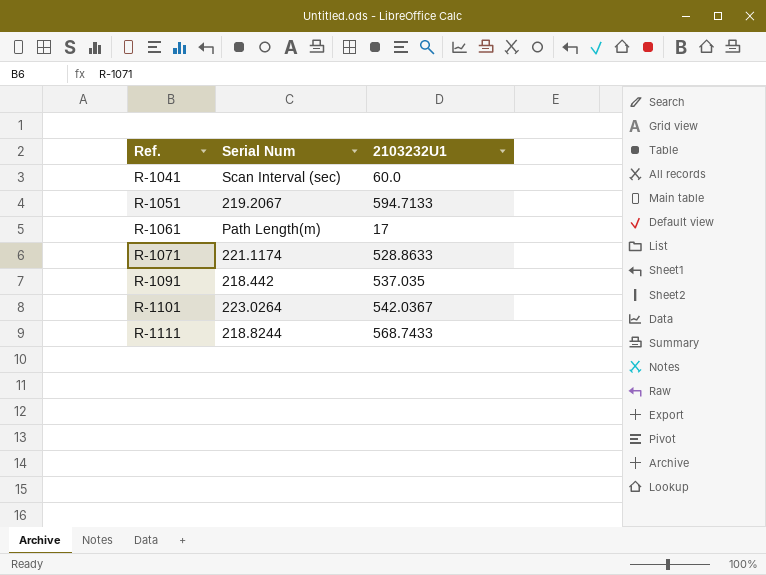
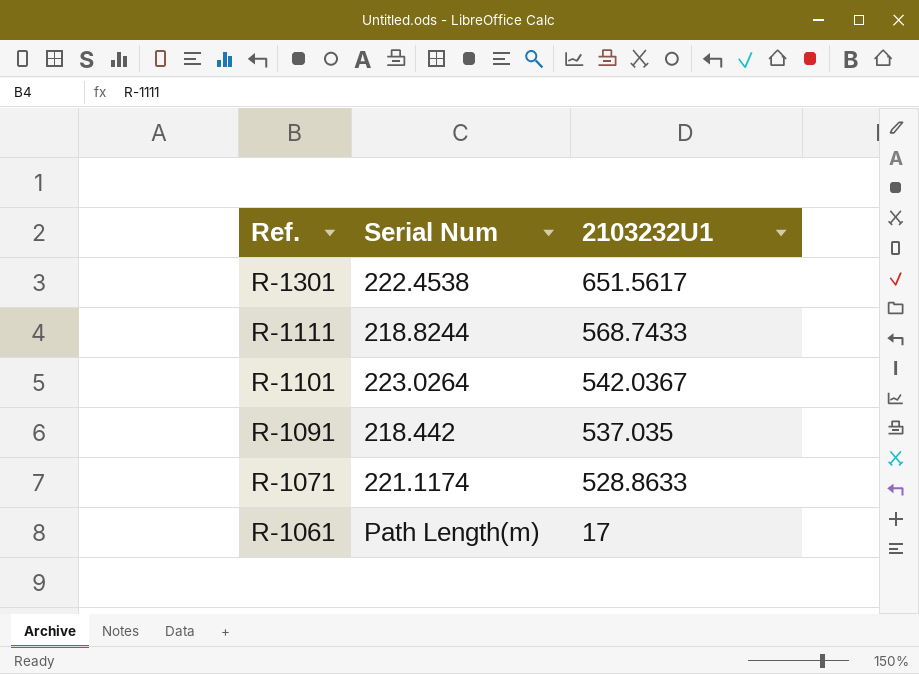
row order: Ref. ascending -> Ref. descending
row R-1041: Scan Interval (sec) | 60.0 -> none
row R-1051: 219.2067 | 594.7133 -> none
row R-1301: none -> 222.4538 | 651.5617

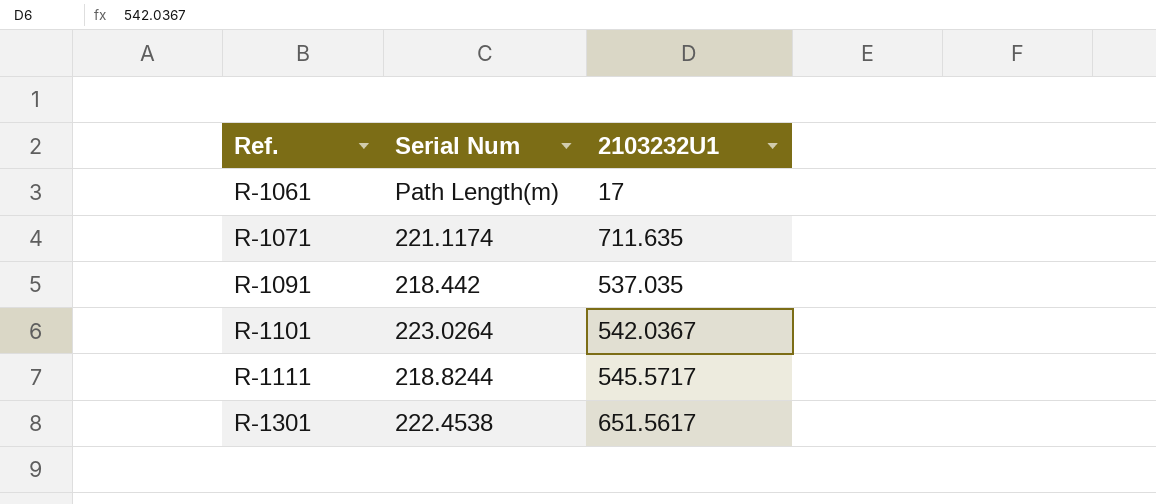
row order: Ref. descending -> Ref. ascending
R-1071 | 2103232U1: 528.8633 -> 711.635
R-1111 | 2103232U1: 568.7433 -> 545.5717

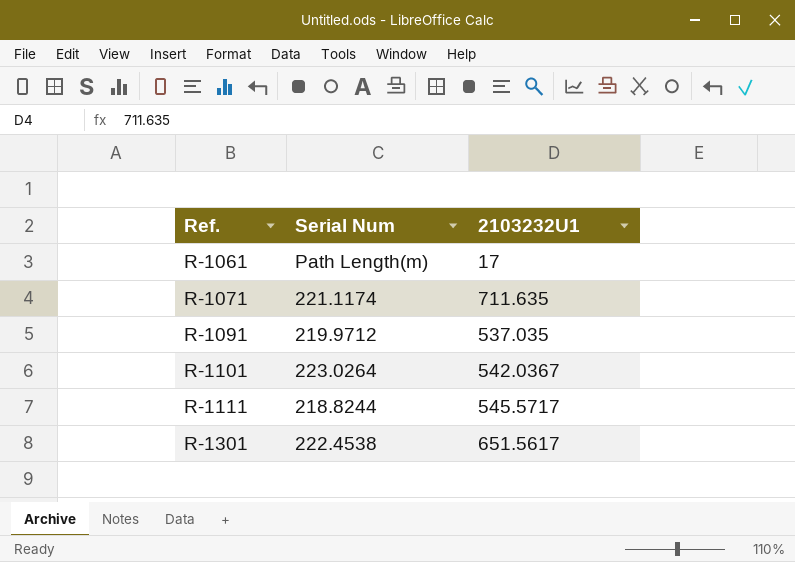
R-1091 | Serial Num: 218.442 -> 219.9712

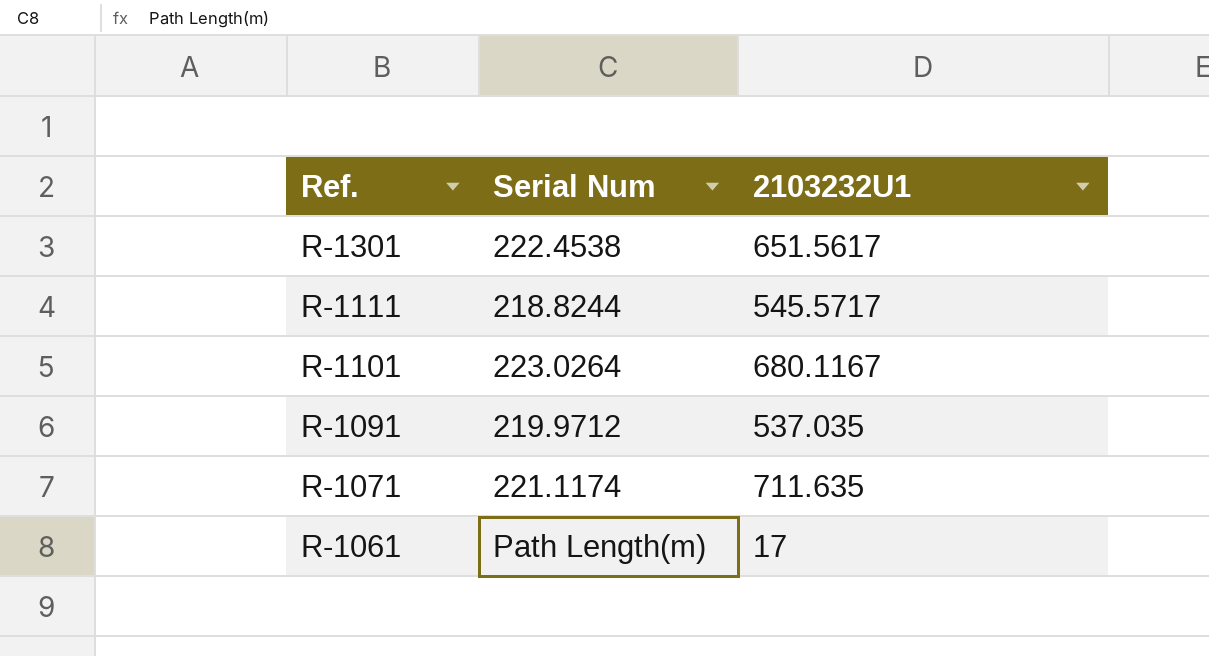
row order: Ref. ascending -> Ref. descending
R-1101 | 2103232U1: 542.0367 -> 680.1167

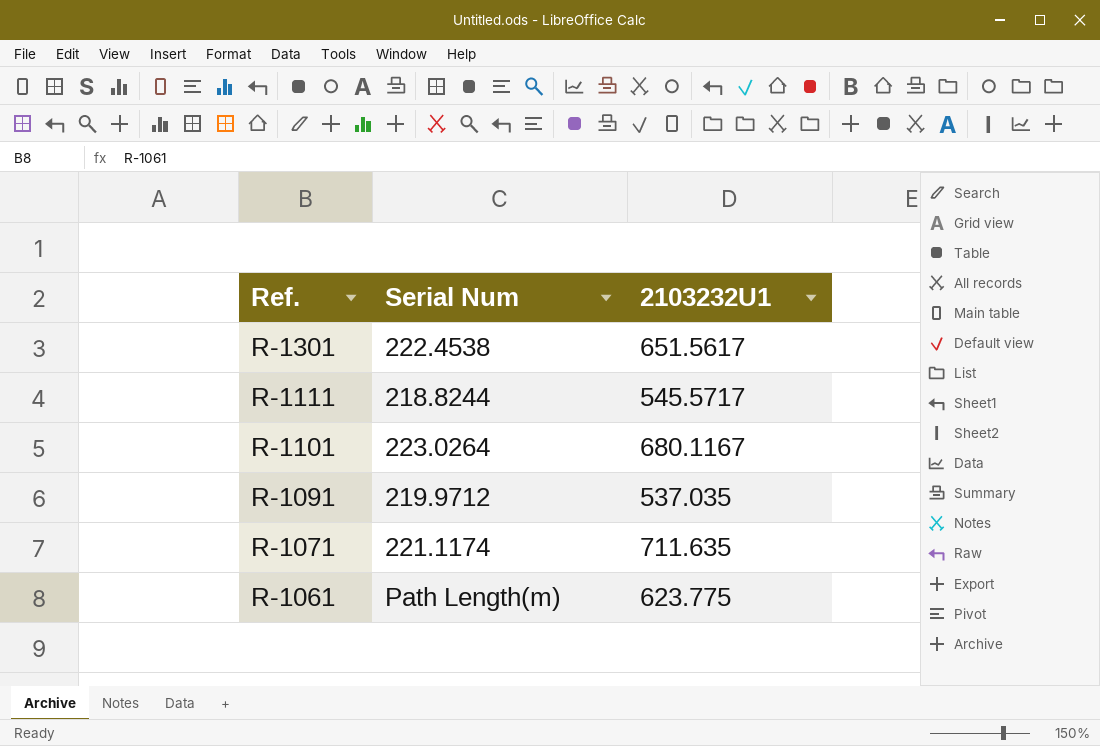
R-1061 | 2103232U1: 17 -> 623.775

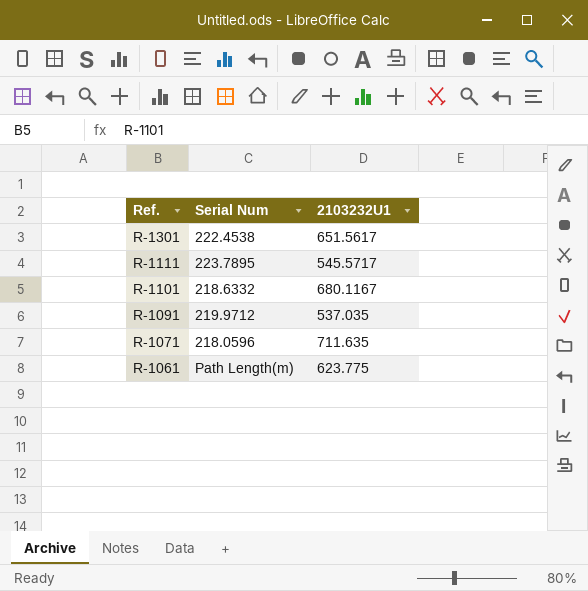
R-1111 | Serial Num: 218.8244 -> 223.7895
R-1101 | Serial Num: 223.0264 -> 218.6332
R-1071 | Serial Num: 221.1174 -> 218.0596

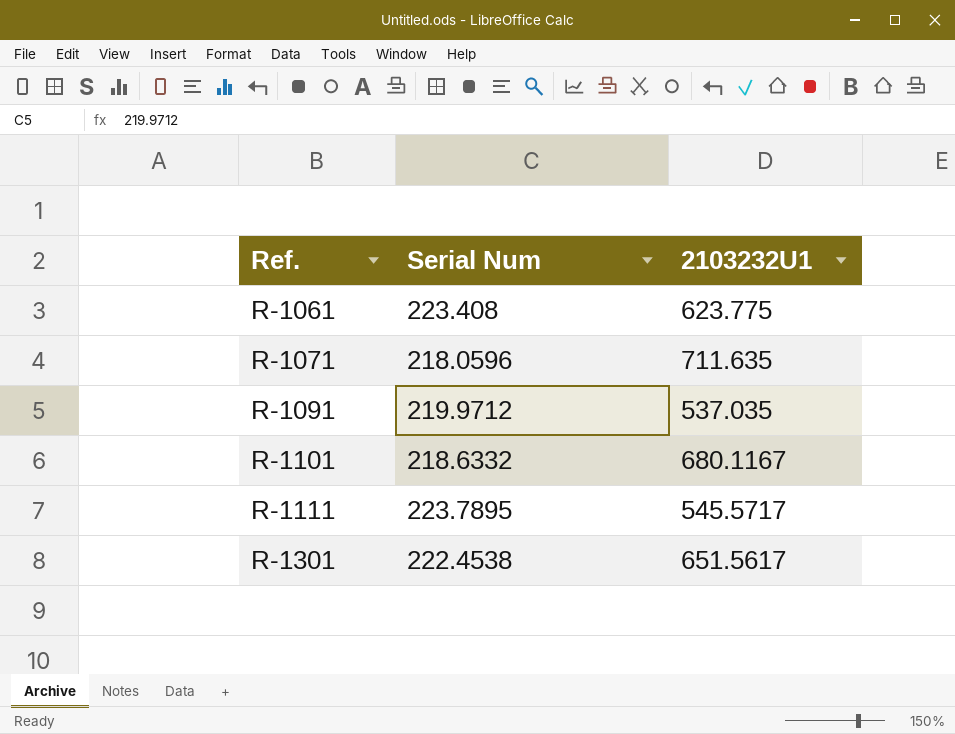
row order: Ref. descending -> Ref. ascending
R-1061 | Serial Num: Path Length(m) -> 223.408

